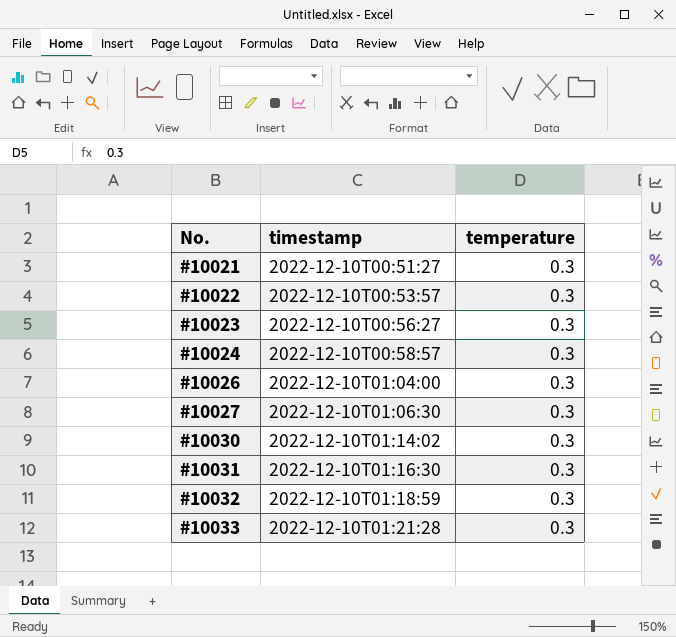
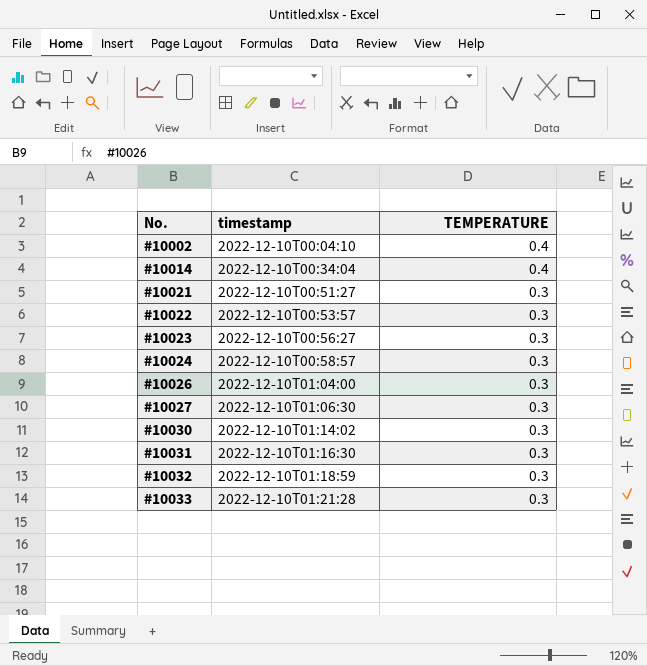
column name: temperature -> TEMPERATURE
row #10002: none -> 2022-12-10T00:04:10 | 0.4
row #10014: none -> 2022-12-10T00:34:04 | 0.4

